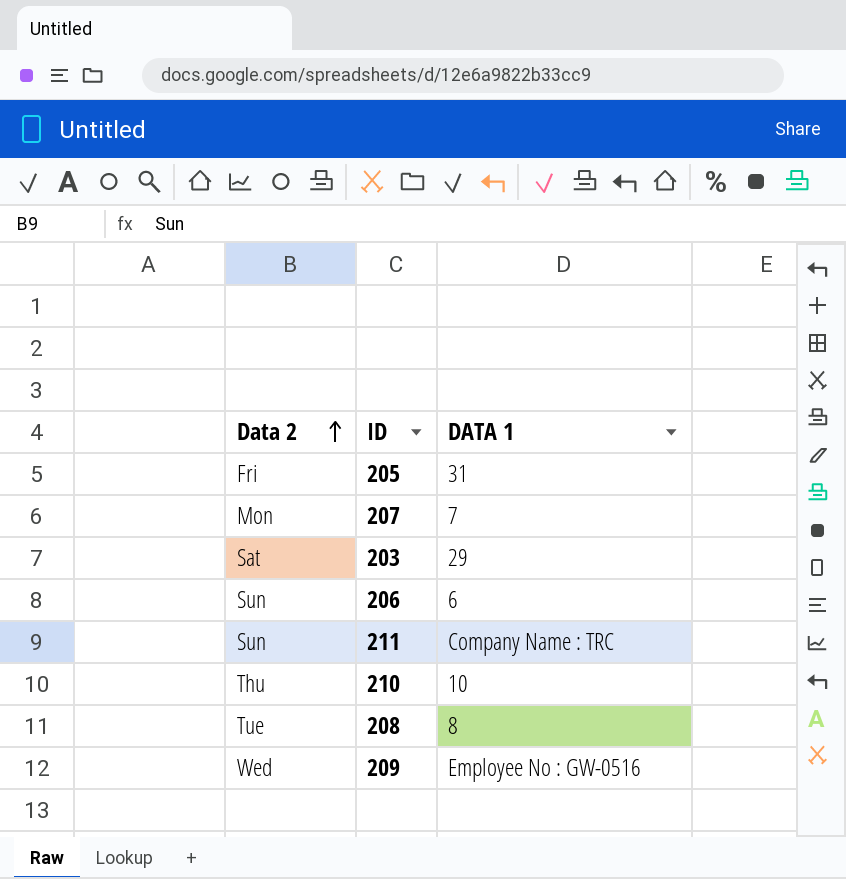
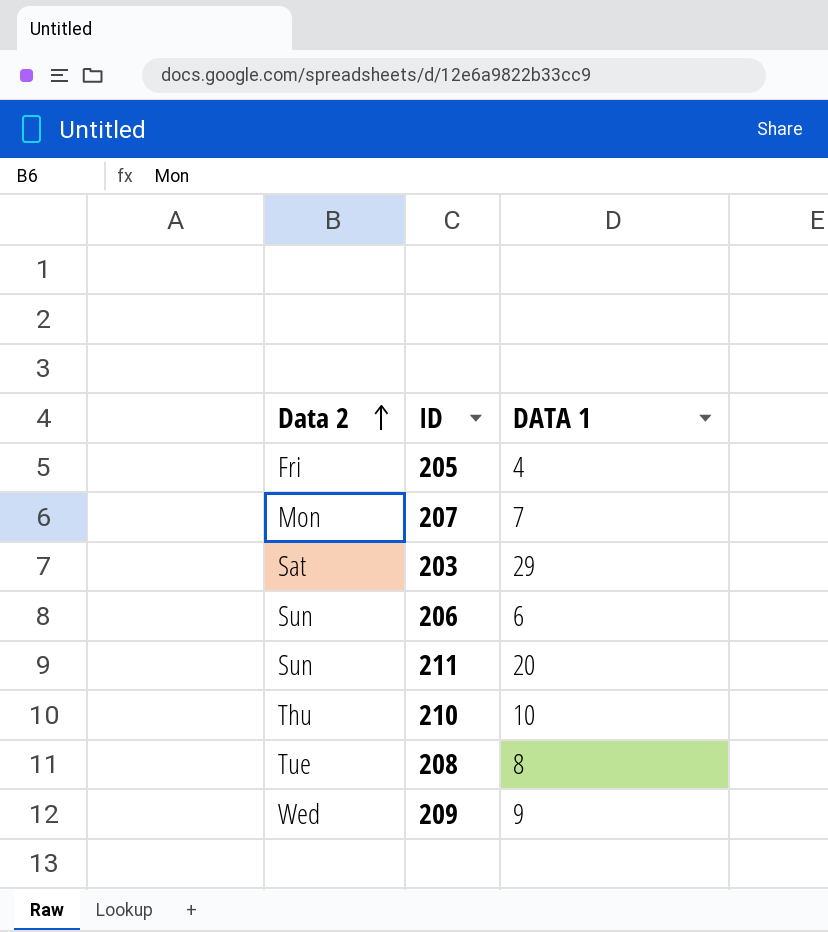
205 | DATA 1: 31 -> 4
211 | DATA 1: Company Name : TRC -> 20
209 | DATA 1: Employee No : GW-0516 -> 9

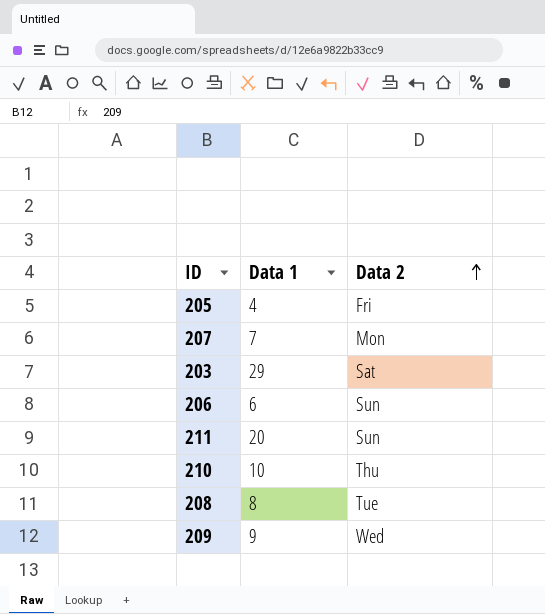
column name: DATA 1 -> Data 1
column Data 2 | position: 1 -> 3

